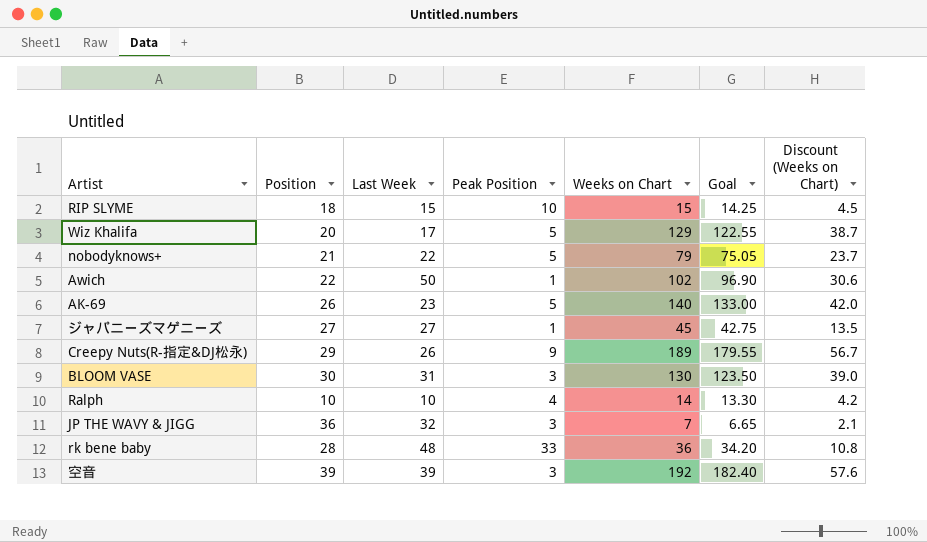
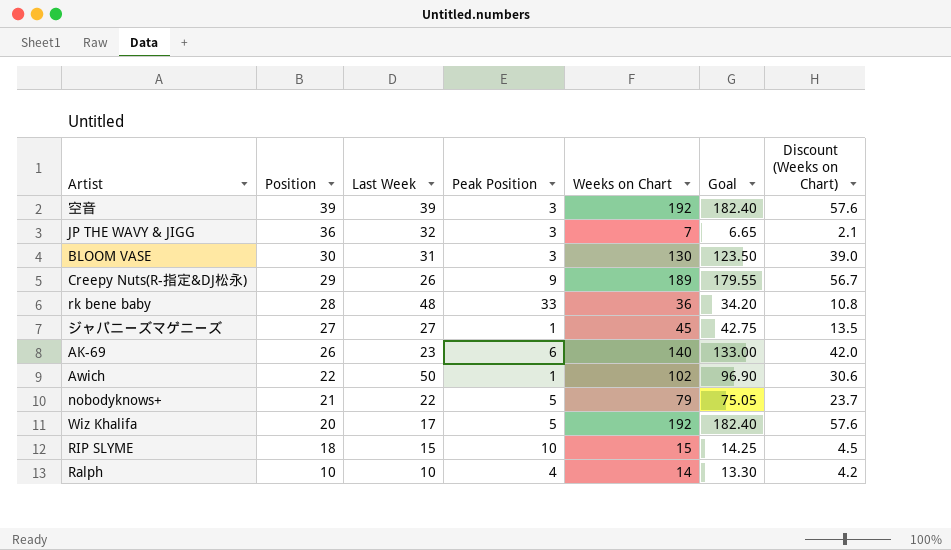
row order: none -> Position descending
AK-69 | Peak Position: 5 -> 6
Wiz Khalifa | Weeks on Chart: 129 -> 192
Wiz Khalifa | Goal: 122.55 -> 182.40
Wiz Khalifa | Discount (Weeks on Chart): 38.7 -> 57.6

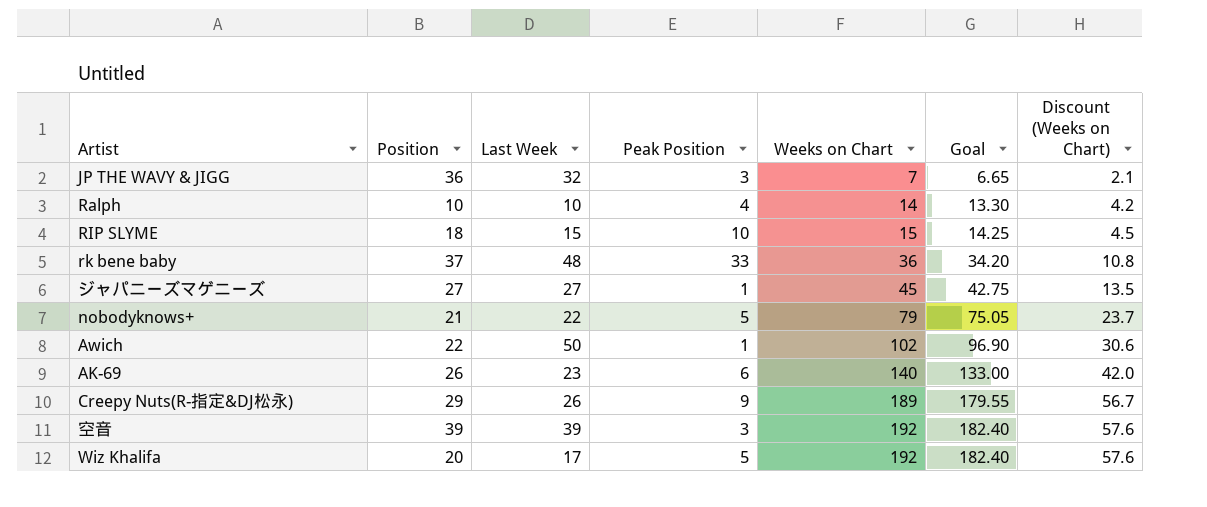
row order: Position descending -> Weeks on Chart ascending
row BLOOM VASE: 30 | 31 | 3 | 130 | 123.50 | 39.0 -> none
rk bene baby | Position: 28 -> 37

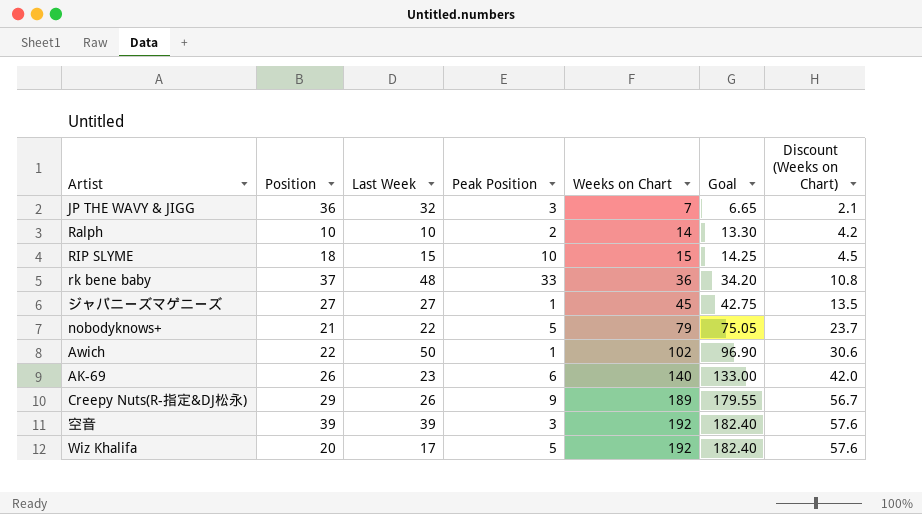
Ralph | Peak Position: 4 -> 2

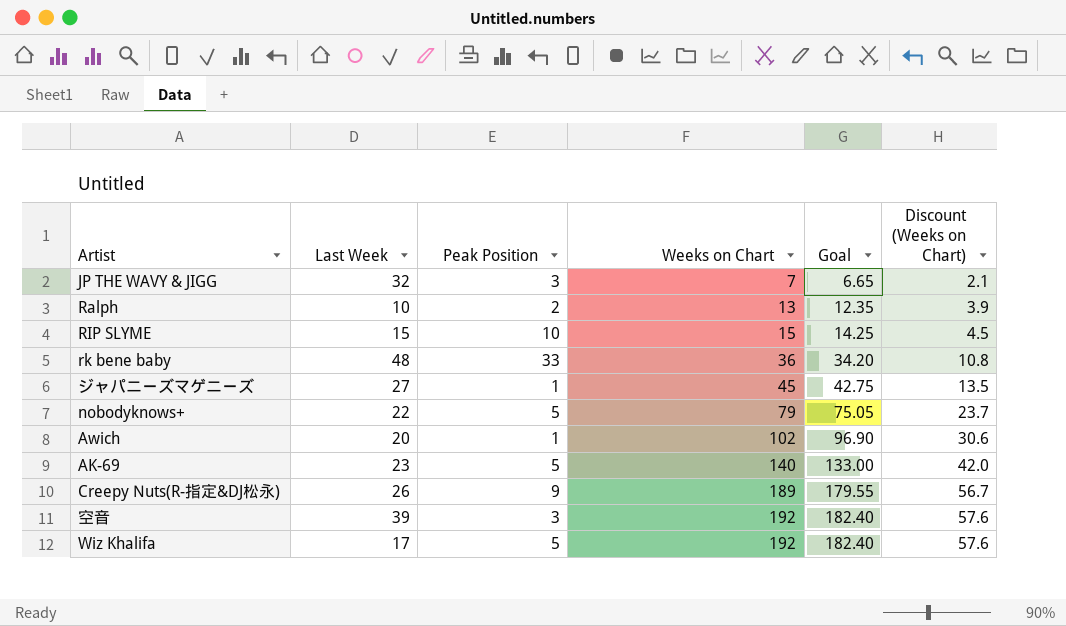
column Position | position: 2 -> none
Ralph | Weeks on Chart: 14 -> 13
Ralph | Goal: 13.30 -> 12.35
Ralph | Discount (Weeks on Chart): 4.2 -> 3.9
Awich | Last Week: 50 -> 20
AK-69 | Peak Position: 6 -> 5

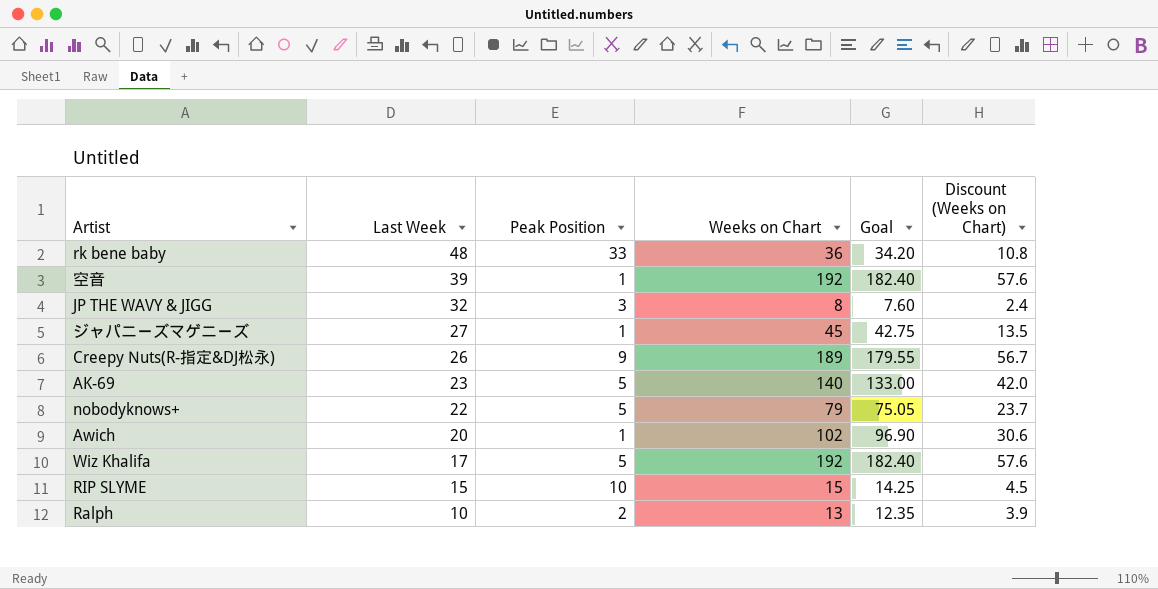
row order: Weeks on Chart ascending -> Last Week descending
空音 | Peak Position: 3 -> 1
JP THE WAVY & JIGG | Weeks on Chart: 7 -> 8
JP THE WAVY & JIGG | Goal: 6.65 -> 7.60
JP THE WAVY & JIGG | Discount (Weeks on Chart): 2.1 -> 2.4

